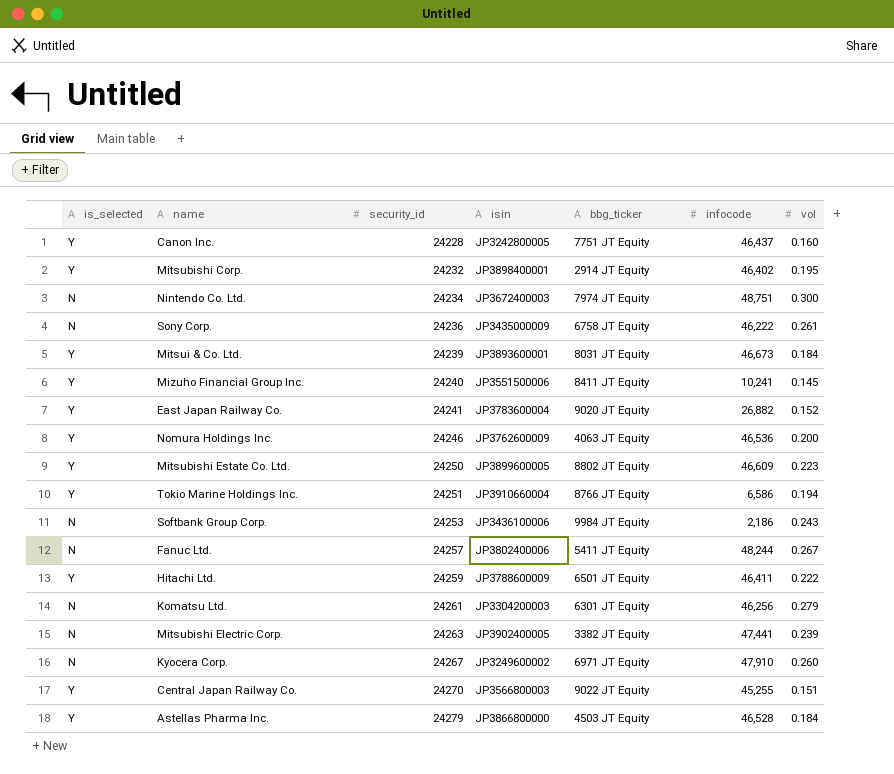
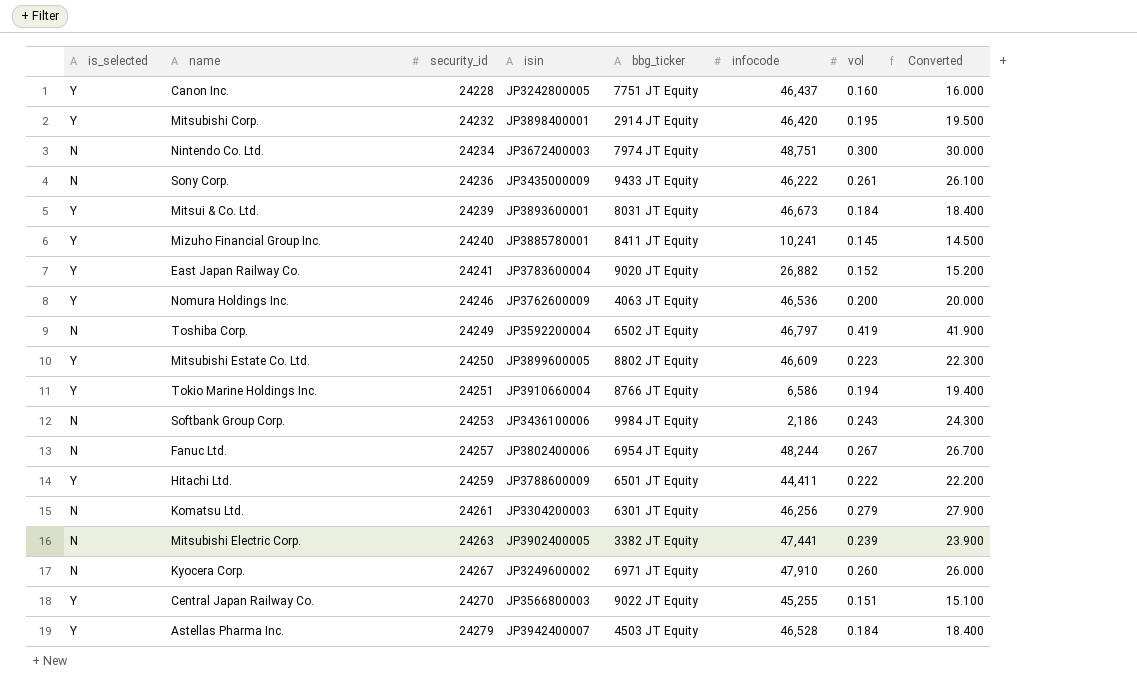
column Converted | formula: none -> [vol] * 100
Mitsubishi Corp. | infocode: 46,402 -> 46,420
Sony Corp. | bbg_ticker: 6758 JT Equity -> 9433 JT Equity
Mizuho Financial Group Inc. | isin: JP3551500006 -> JP3885780001
row Toshiba Corp.: none -> N | 24249 | JP3592200004 | 6502 JT Equity | 46,797 | 0.419 | 41.900
Fanuc Ltd. | bbg_ticker: 5411 JT Equity -> 6954 JT Equity
Hitachi Ltd. | infocode: 46,411 -> 44,411
Astellas Pharma Inc. | isin: JP3866800000 -> JP3942400007

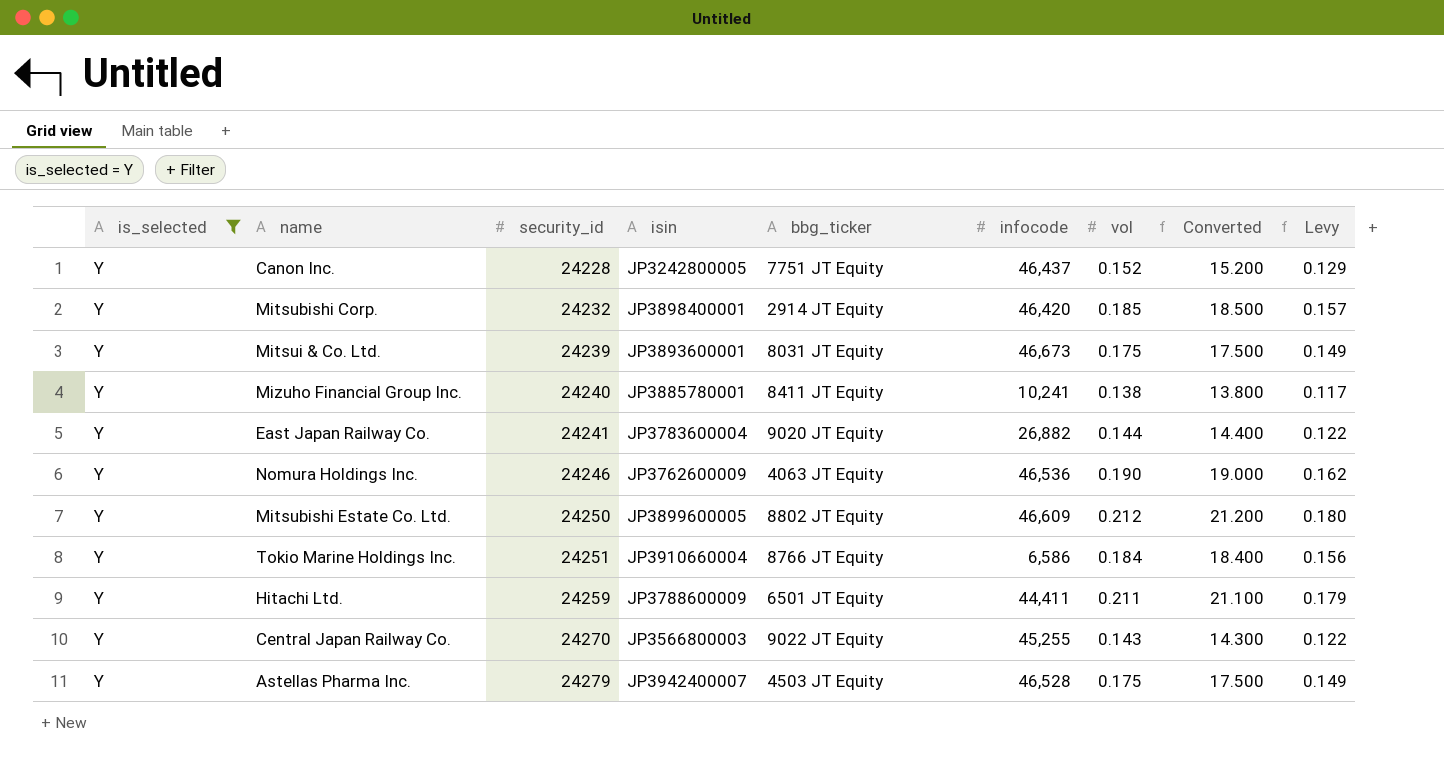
filter: none -> is_selected = Y
column Levy | formula: none -> [vol] * 0.85
Canon Inc. | vol: 0.160 -> 0.152
Canon Inc. | Converted: 16.000 -> 15.200
Mitsubishi Corp. | vol: 0.195 -> 0.185
Mitsubishi Corp. | Converted: 19.500 -> 18.500
Mitsui & Co. Ltd. | vol: 0.184 -> 0.175
Mitsui & Co. Ltd. | Converted: 18.400 -> 17.500
Mizuho Financial Group Inc. | vol: 0.145 -> 0.138
Mizuho Financial Group Inc. | Converted: 14.500 -> 13.800
East Japan Railway Co. | vol: 0.152 -> 0.144
East Japan Railway Co. | Converted: 15.200 -> 14.400
Nomura Holdings Inc. | vol: 0.200 -> 0.190
Nomura Holdings Inc. | Converted: 20.000 -> 19.000
Mitsubishi Estate Co. Ltd. | vol: 0.223 -> 0.212
Mitsubishi Estate Co. Ltd. | Converted: 22.300 -> 21.200
Tokio Marine Holdings Inc. | vol: 0.194 -> 0.184
Tokio Marine Holdings Inc. | Converted: 19.400 -> 18.400
Hitachi Ltd. | vol: 0.222 -> 0.211
Hitachi Ltd. | Converted: 22.200 -> 21.100
Central Japan Railway Co. | vol: 0.151 -> 0.143
Central Japan Railway Co. | Converted: 15.100 -> 14.300
Astellas Pharma Inc. | vol: 0.184 -> 0.175
Astellas Pharma Inc. | Converted: 18.400 -> 17.500

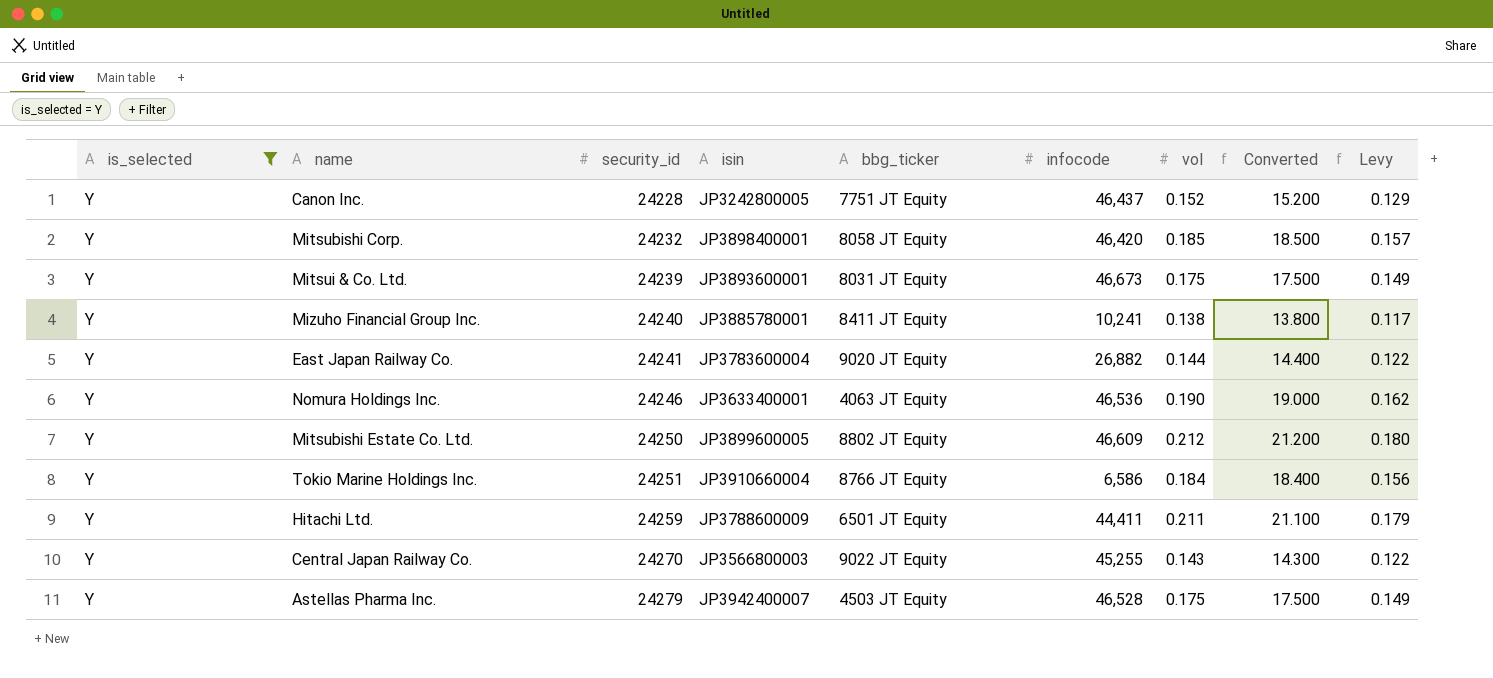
Mitsubishi Corp. | bbg_ticker: 2914 JT Equity -> 8058 JT Equity
Nomura Holdings Inc. | isin: JP3762600009 -> JP3633400001

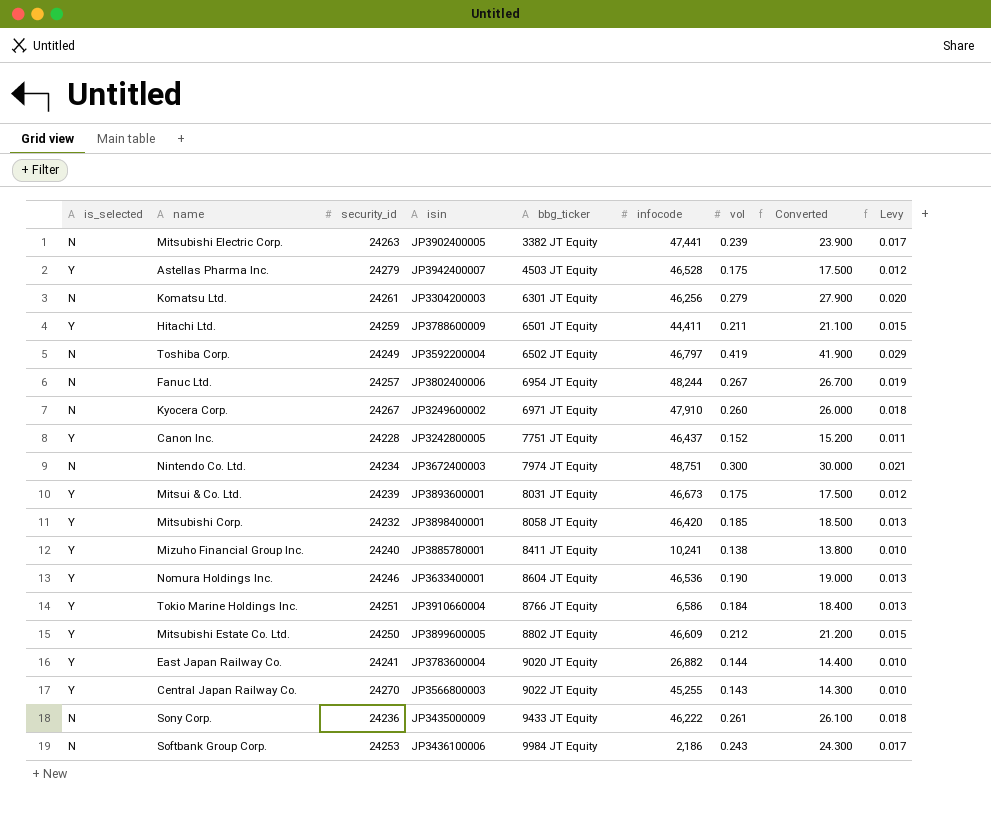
filter: is_selected = Y -> none
row order: security_id ascending -> bbg_ticker ascending
column Levy | formula: [vol] * 0.85 -> [vol] * 0.07
Nomura Holdings Inc. | bbg_ticker: 4063 JT Equity -> 8604 JT Equity

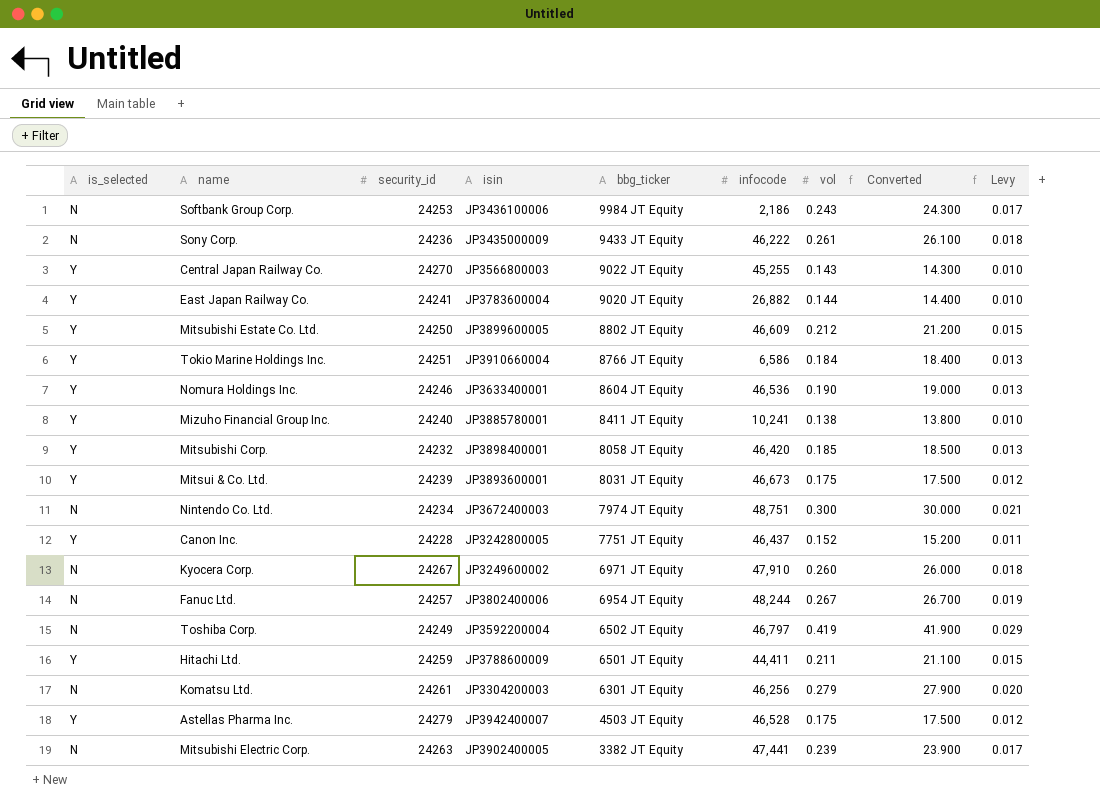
row order: bbg_ticker ascending -> bbg_ticker descending

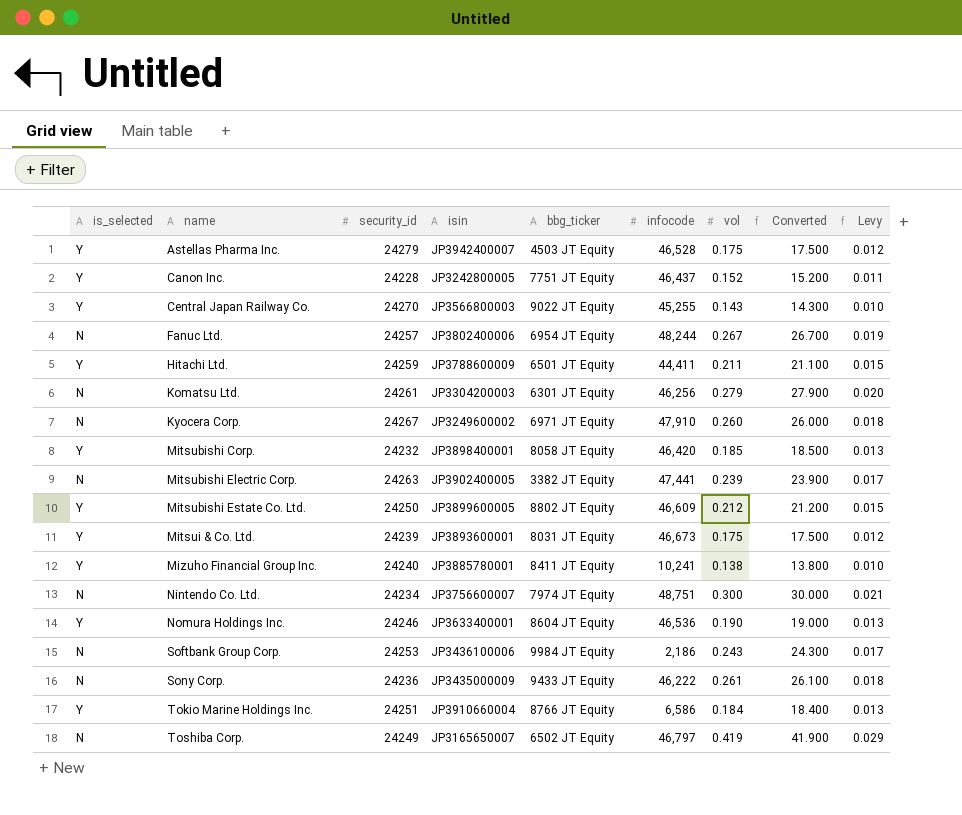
row order: bbg_ticker descending -> name ascending
row East Japan Railway Co.: Y | 24241 | JP3783600004 | 9020 JT Equity | 26,882 | 0.144 | 14.400 | 0.010 -> none
Nintendo Co. Ltd. | isin: JP3672400003 -> JP3756600007
Toshiba Corp. | isin: JP3592200004 -> JP3165650007

